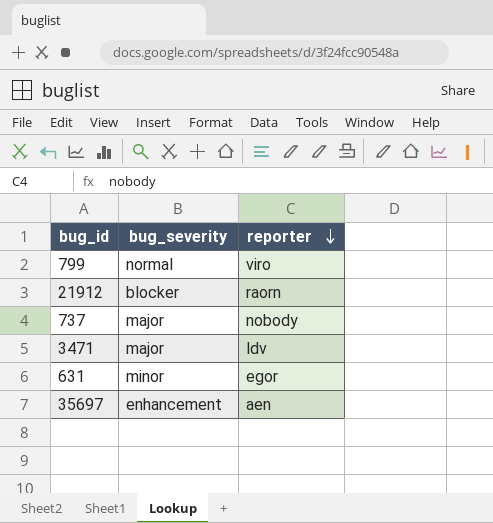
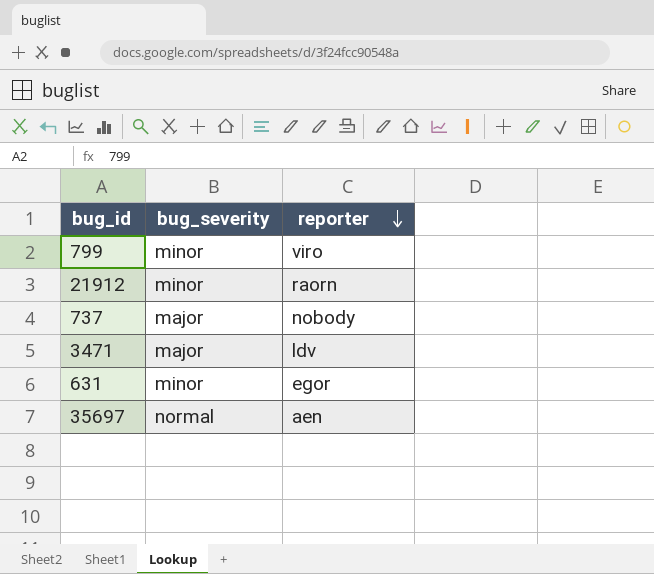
799 | bug_severity: normal -> minor
21912 | bug_severity: blocker -> minor
35697 | bug_severity: enhancement -> normal

